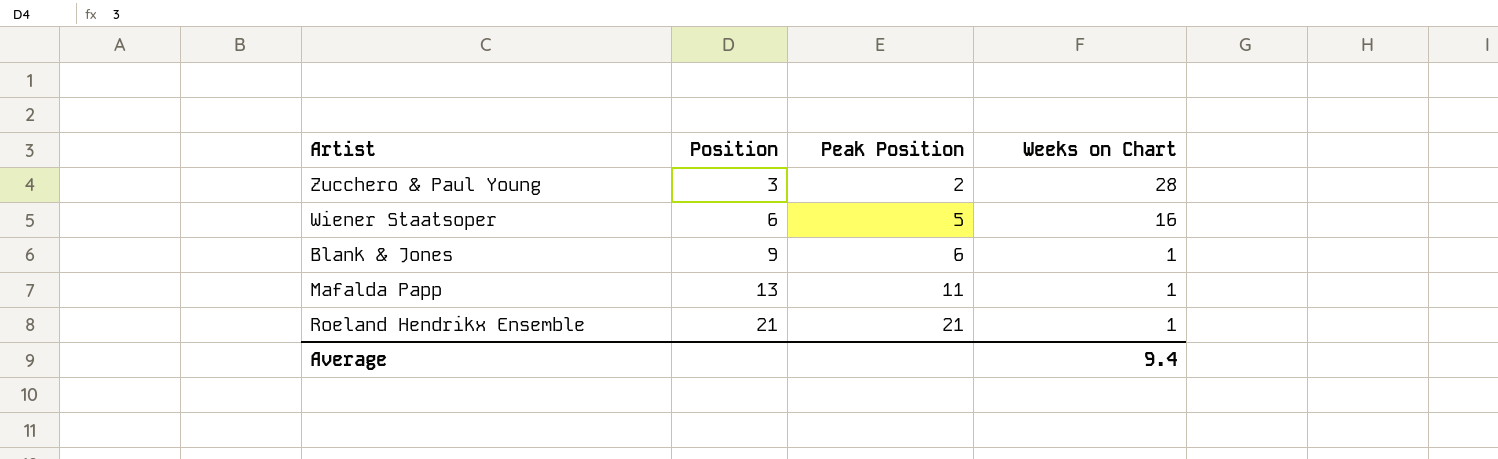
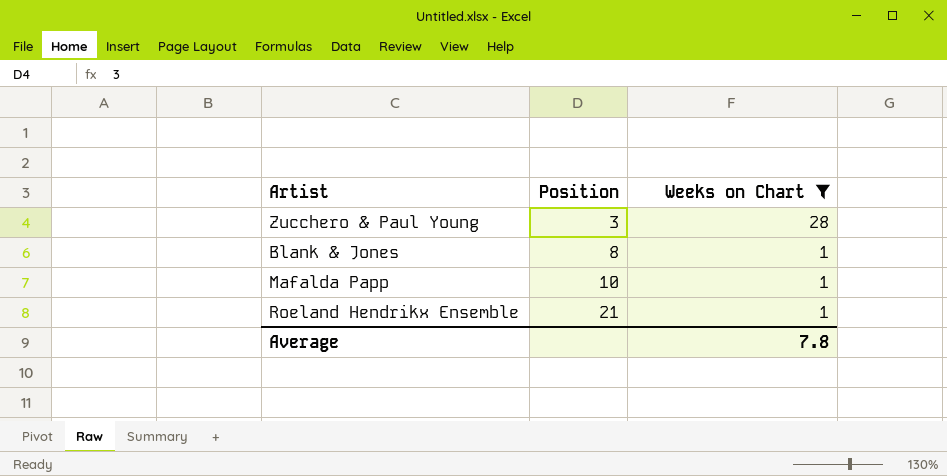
filter: none -> Weeks on Chart != 16
column Peak Position | position: 3 -> none
Blank & Jones | Position: 9 -> 8
Mafalda Papp | Position: 13 -> 10
Average | Weeks on Chart: 9.4 -> 7.8

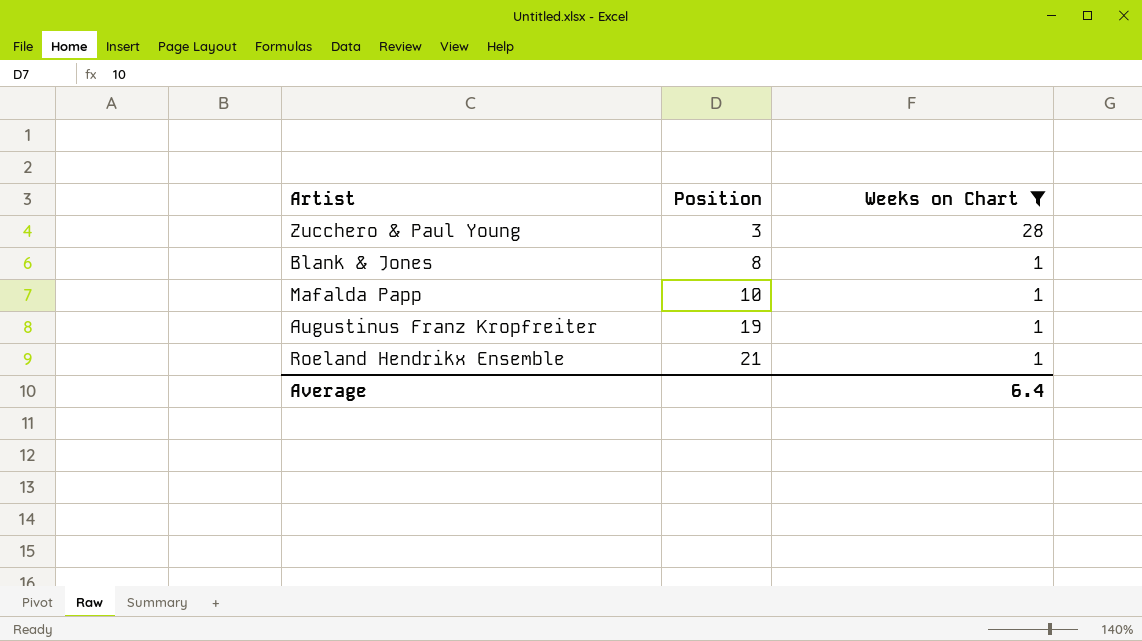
row Augustinus Franz Kropfreiter: none -> 19 | 1
Average | Weeks on Chart: 7.8 -> 6.4

